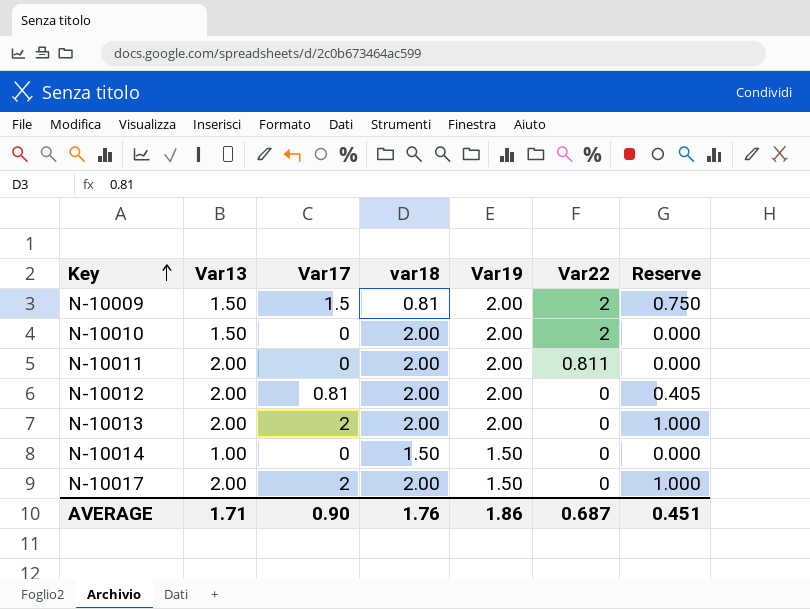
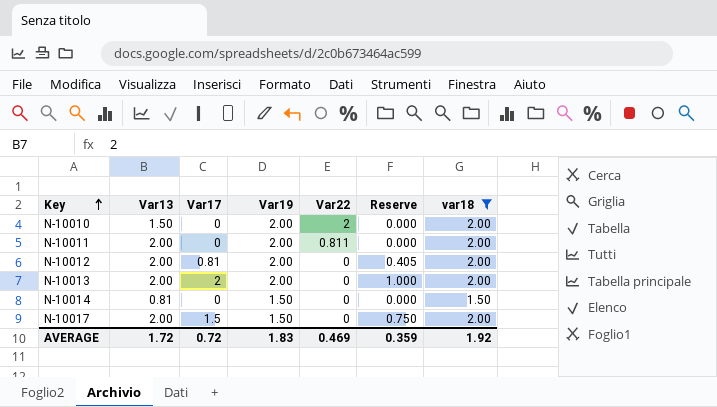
filter: none -> var18 != 0.81
column var18 | position: 4 -> 7
N-10014 | Var13: 1.00 -> 0.81
N-10017 | Var17: 2 -> 1.5
N-10017 | Reserve: 1.000 -> 0.750
AVERAGE | Var13: 1.71 -> 1.72
AVERAGE | Var17: 0.90 -> 0.72
AVERAGE | Var19: 1.86 -> 1.83
AVERAGE | Var22: 0.687 -> 0.469
AVERAGE | Reserve: 0.451 -> 0.359
AVERAGE | var18: 1.76 -> 1.92

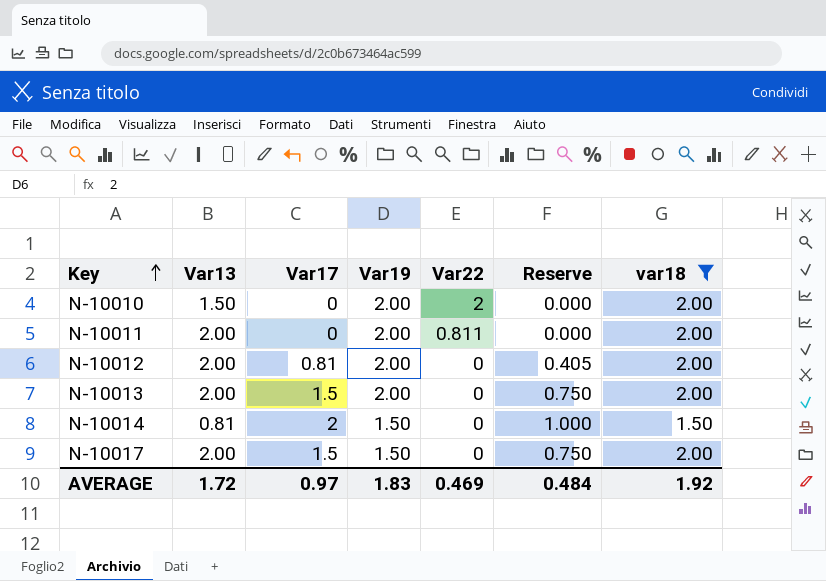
N-10013 | Var17: 2 -> 1.5
N-10013 | Reserve: 1.000 -> 0.750
N-10014 | Var17: 0 -> 2
N-10014 | Reserve: 0.000 -> 1.000
AVERAGE | Var17: 0.72 -> 0.97
AVERAGE | Reserve: 0.359 -> 0.484

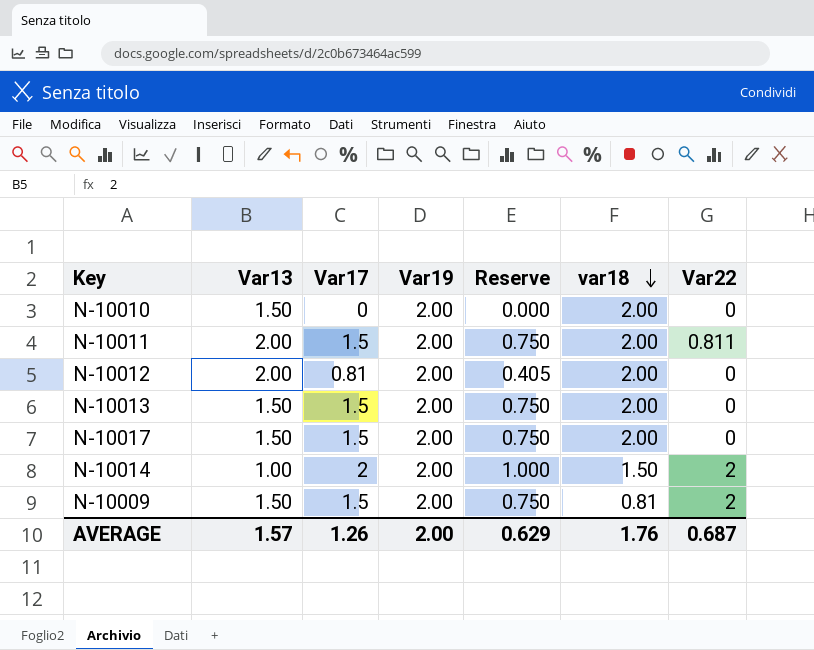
filter: var18 != 0.81 -> none
row order: Key ascending -> var18 descending
column Var22 | position: 5 -> 7
N-10010 | Var22: 2 -> 0
N-10011 | Var17: 0 -> 1.5
N-10011 | Reserve: 0.000 -> 0.750
N-10013 | Var13: 2.00 -> 1.50
N-10017 | Var13: 2.00 -> 1.50
N-10017 | Var19: 1.50 -> 2.00
N-10014 | Var13: 0.81 -> 1.00
N-10014 | Var19: 1.50 -> 2.00
N-10014 | Var22: 0 -> 2
AVERAGE | Var13: 1.72 -> 1.57
AVERAGE | Var17: 0.97 -> 1.26
AVERAGE | Var19: 1.83 -> 2.00
AVERAGE | Reserve: 0.484 -> 0.629
AVERAGE | var18: 1.92 -> 1.76
AVERAGE | Var22: 0.469 -> 0.687

